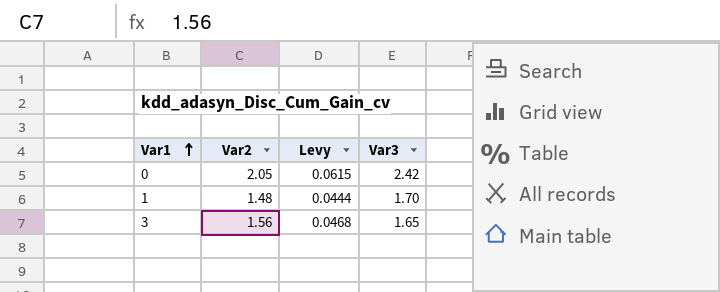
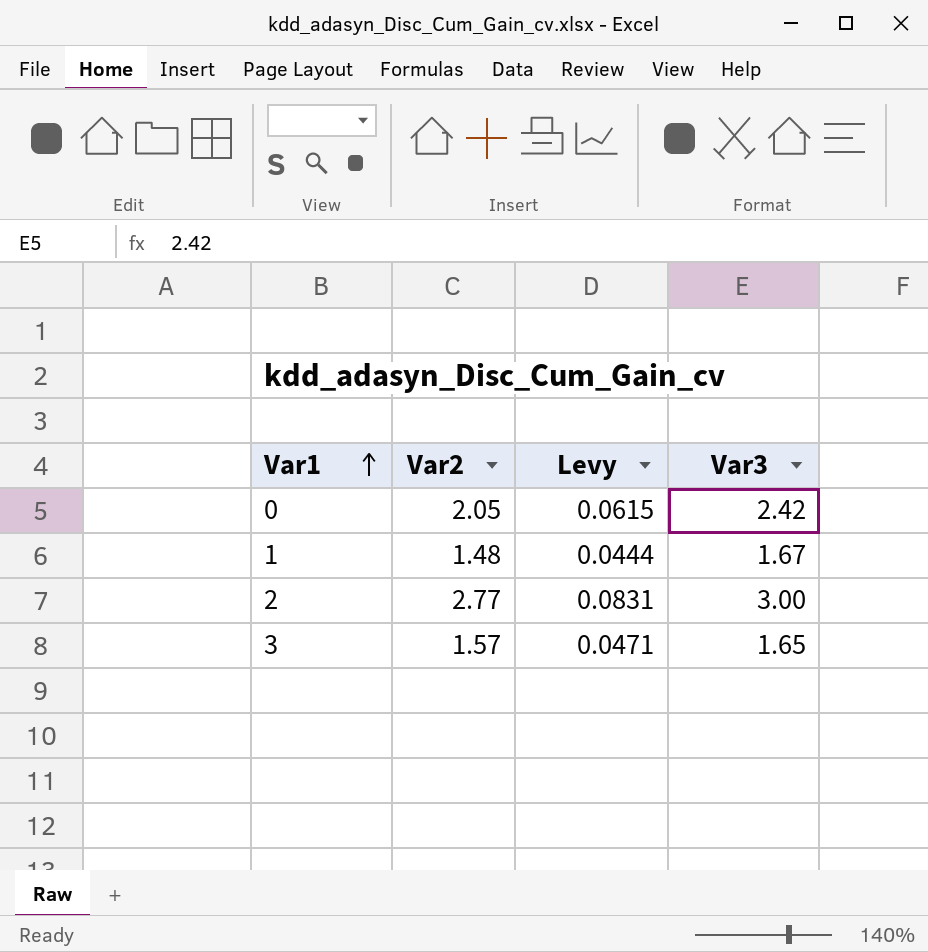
1 | Var3: 1.70 -> 1.67
row 2: none -> 2.77 | 0.0831 | 3.00
3 | Var2: 1.56 -> 1.57
3 | Levy: 0.0468 -> 0.0471

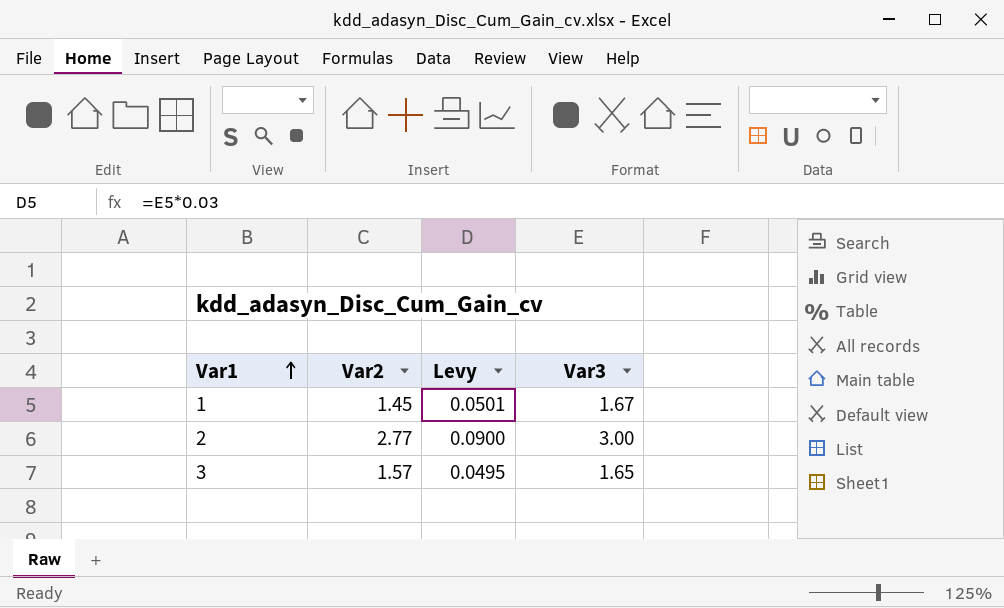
column Levy | formula: [Var2] * 0.03 -> [Var3] * 0.03
row 0: 2.05 | 0.0615 | 2.42 -> none
1 | Var2: 1.48 -> 1.45

